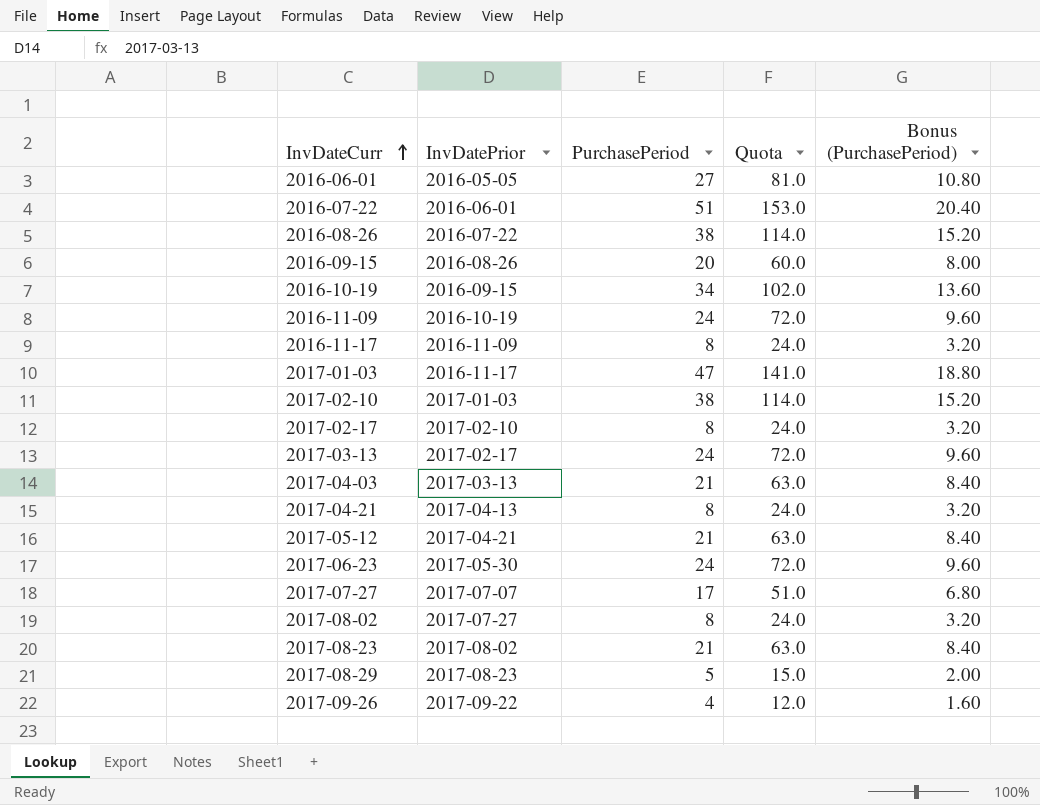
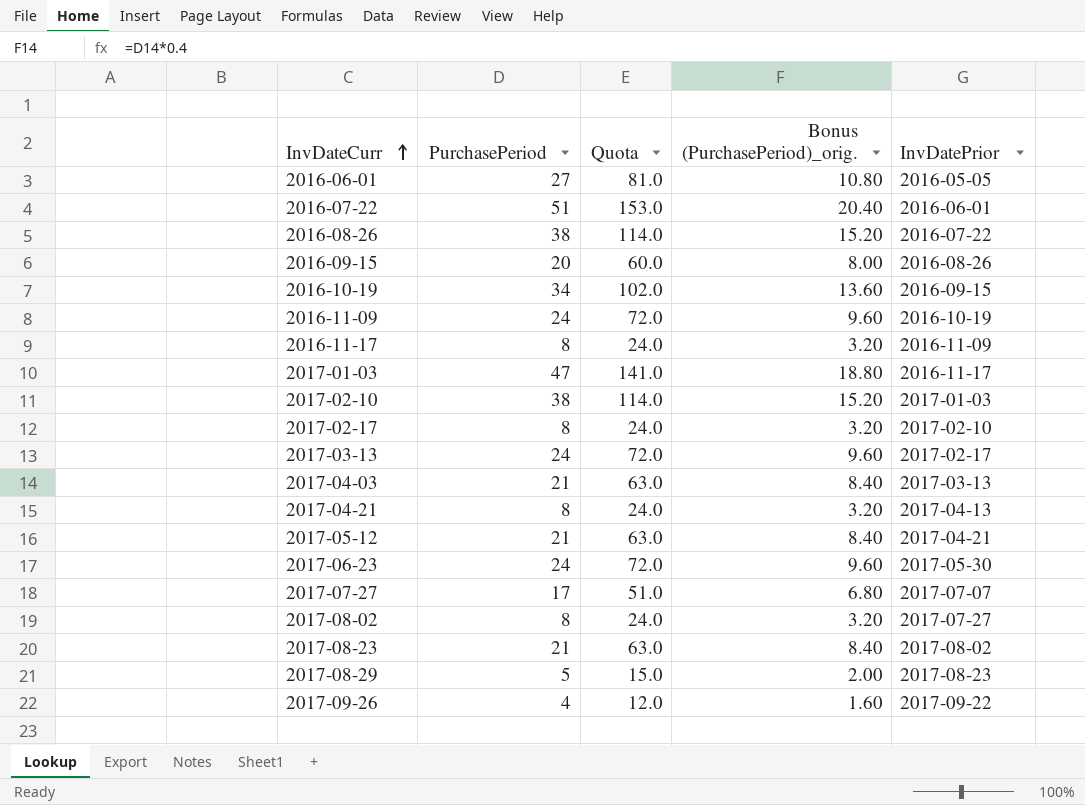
column name: Bonus (PurchasePeriod) -> Bonus (PurchasePeriod)_orig.
column InvDatePrior | position: 2 -> 5

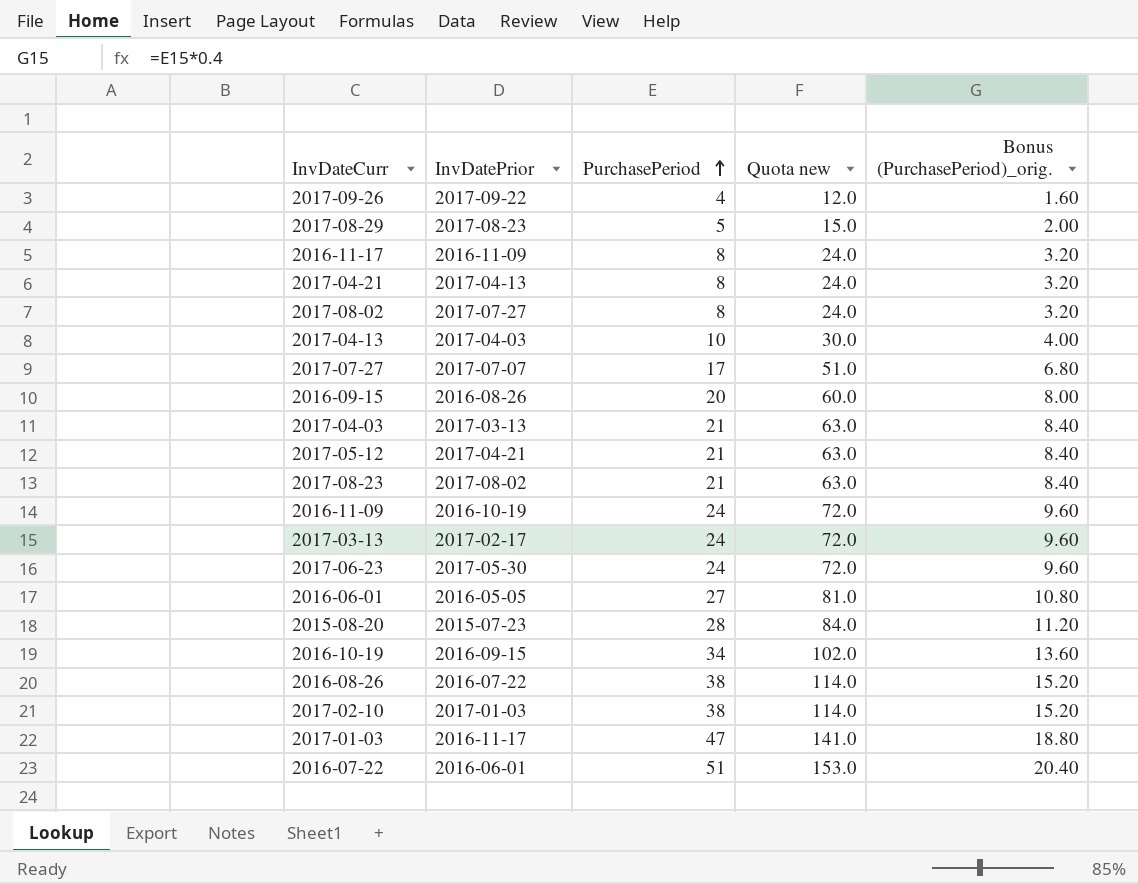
row order: InvDateCurr ascending -> PurchasePeriod ascending
column InvDatePrior | position: 5 -> 2
column name: Quota -> Quota new
row 2017-02-17: 8 | 24.0 | 3.20 | 2017-02-10 -> none
row 2017-04-13: none -> 2017-04-03 | 10 | 30.0 | 4.00
row 2015-08-20: none -> 2015-07-23 | 28 | 84.0 | 11.20

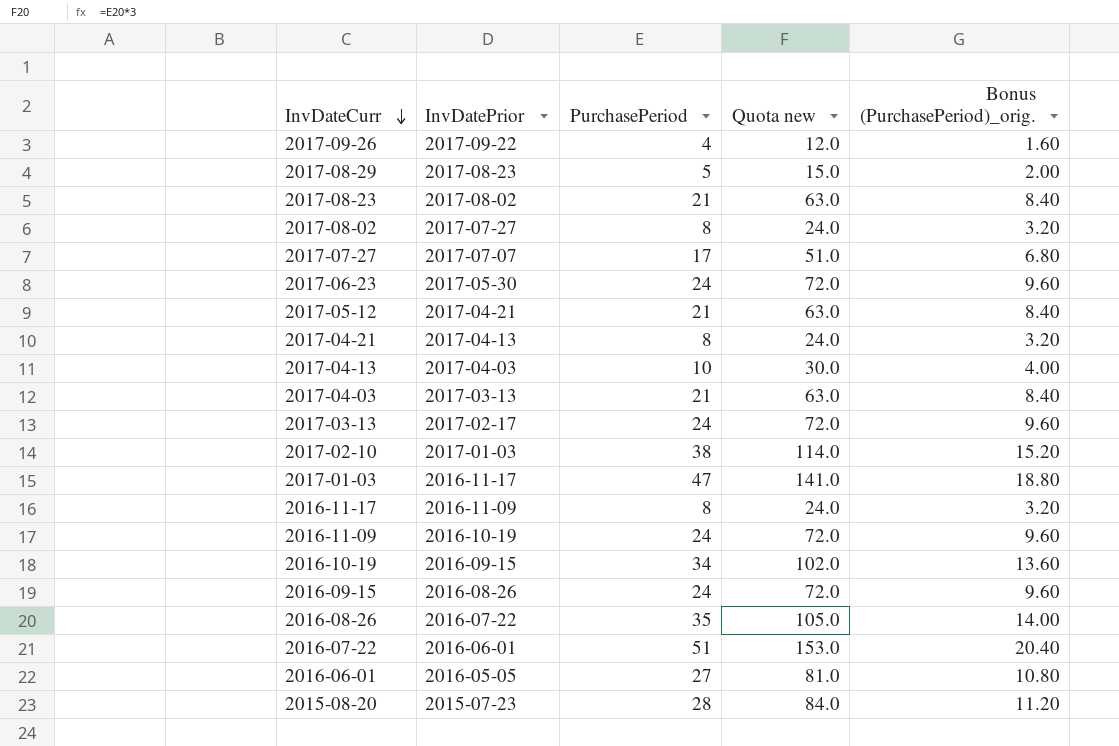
row order: PurchasePeriod ascending -> InvDateCurr descending
2016-09-15 | PurchasePeriod: 20 -> 24
2016-09-15 | Quota new: 60.0 -> 72.0
2016-09-15 | Bonus (PurchasePeriod)_orig.: 8.00 -> 9.60
2016-08-26 | PurchasePeriod: 38 -> 35
2016-08-26 | Quota new: 114.0 -> 105.0
2016-08-26 | Bonus (PurchasePeriod)_orig.: 15.20 -> 14.00

